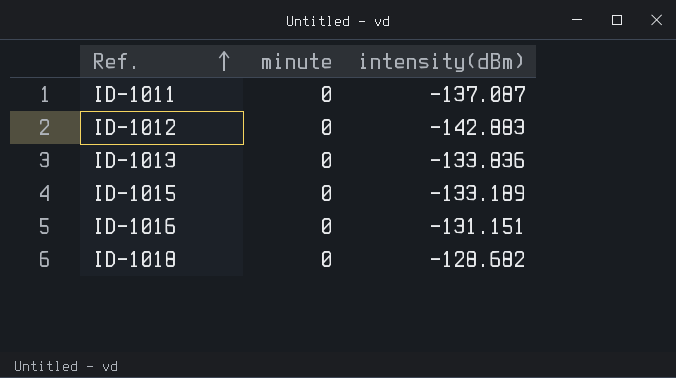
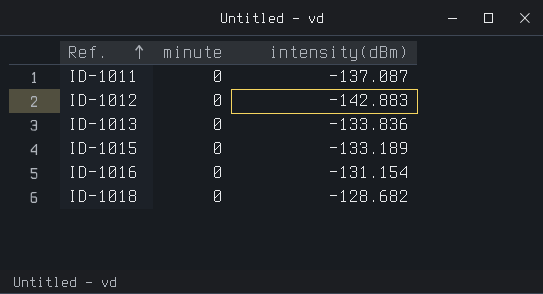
ID-1016 | intensity(dBm): -131.151 -> -131.154

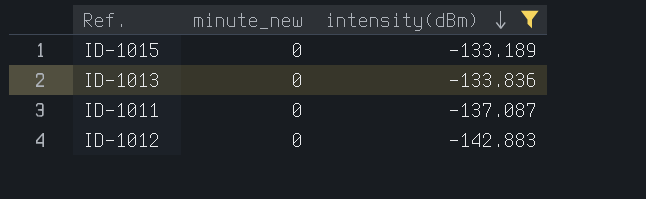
filter: none -> intensity(dBm) <= -133.189
row order: Ref. ascending -> intensity(dBm) descending
column name: minute -> minute_new

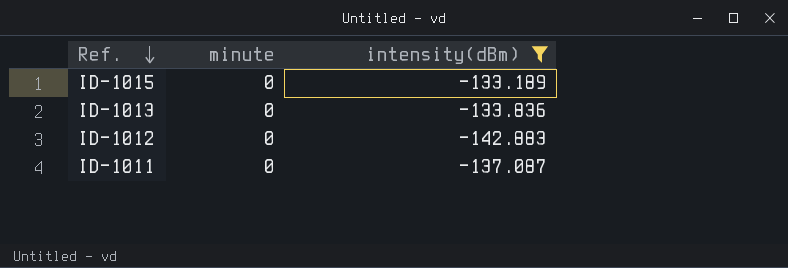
row order: intensity(dBm) descending -> Ref. descending
column name: minute_new -> minute

